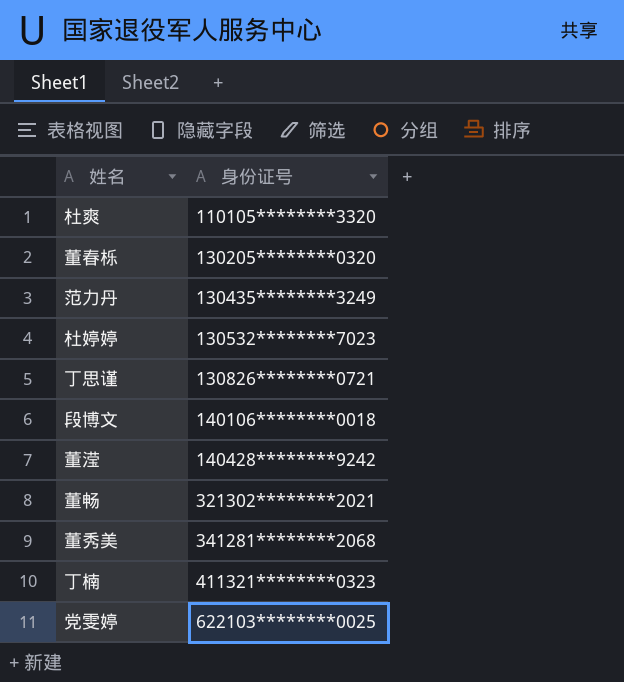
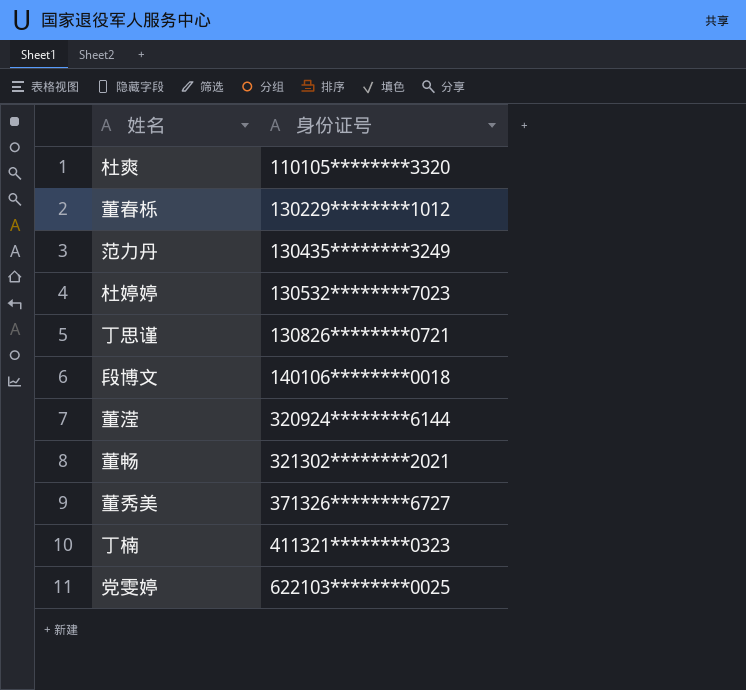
董春栎 | 身份证号: 130205********0320 -> 130229********1012
董滢 | 身份证号: 140428********9242 -> 320924********6144
董秀美 | 身份证号: 341281********2068 -> 371326********6727

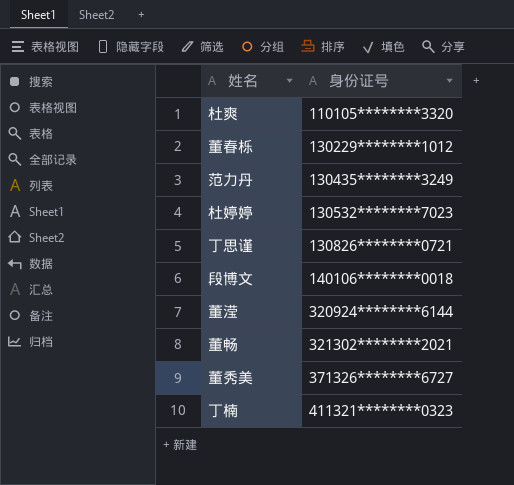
row 党雯婷: 622103********0025 -> none

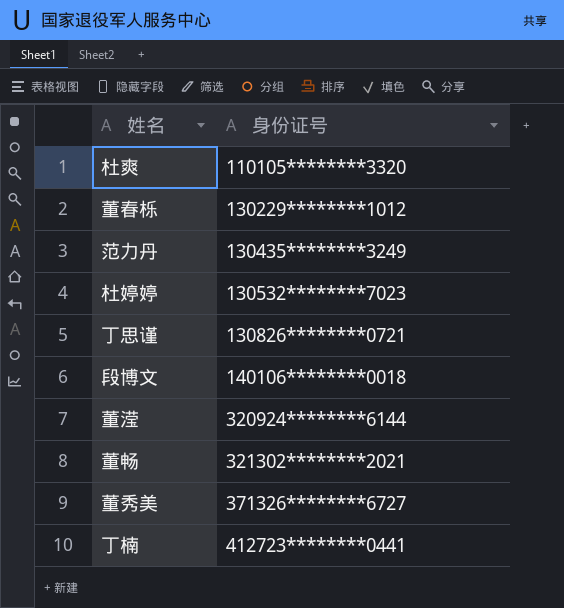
丁楠 | 身份证号: 411321********0323 -> 412723********0441

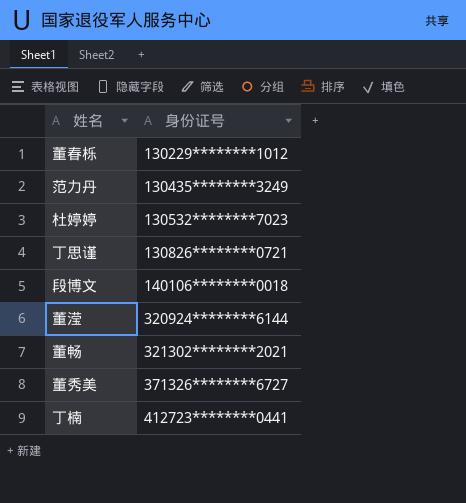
row 杜爽: 110105********3320 -> none

